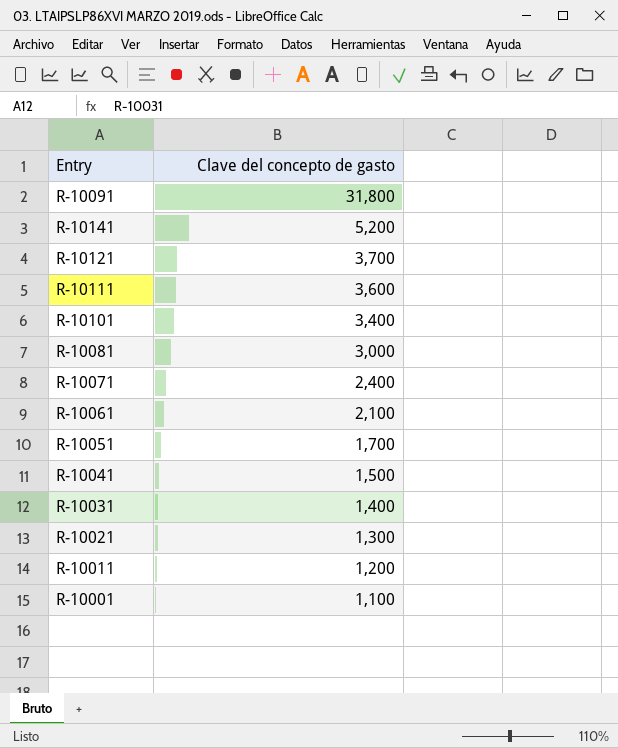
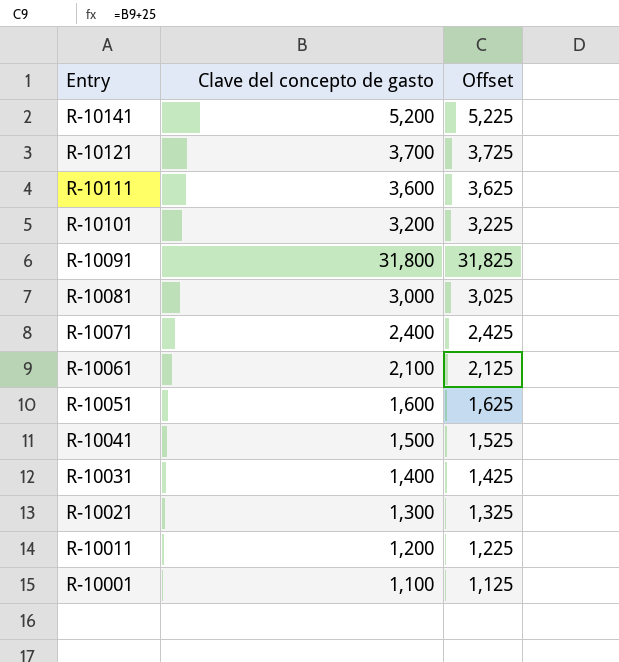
row order: Clave del concepto de gasto descending -> Entry descending
column Offset | formula: none -> [Clave del concepto de gasto] + 25
R-10101 | Clave del concepto de gasto: 3,400 -> 3,200
R-10051 | Clave del concepto de gasto: 1,700 -> 1,600

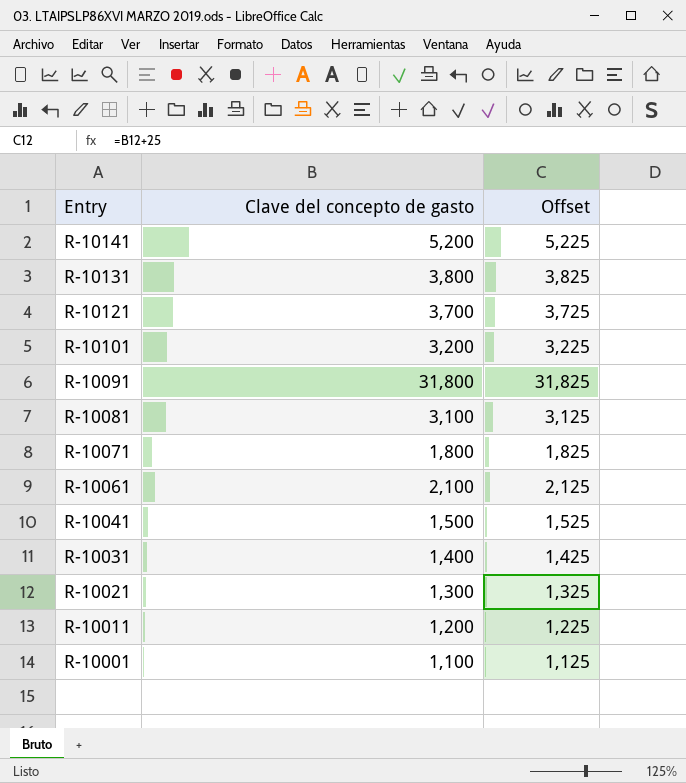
row R-10111: 3,600 | 3,625 -> none
row R-10051: 1,600 | 1,625 -> none
row R-10131: none -> 3,800 | 3,825
R-10081 | Clave del concepto de gasto: 3,000 -> 3,100
R-10081 | Offset: 3,025 -> 3,125
R-10071 | Clave del concepto de gasto: 2,400 -> 1,800
R-10071 | Offset: 2,425 -> 1,825

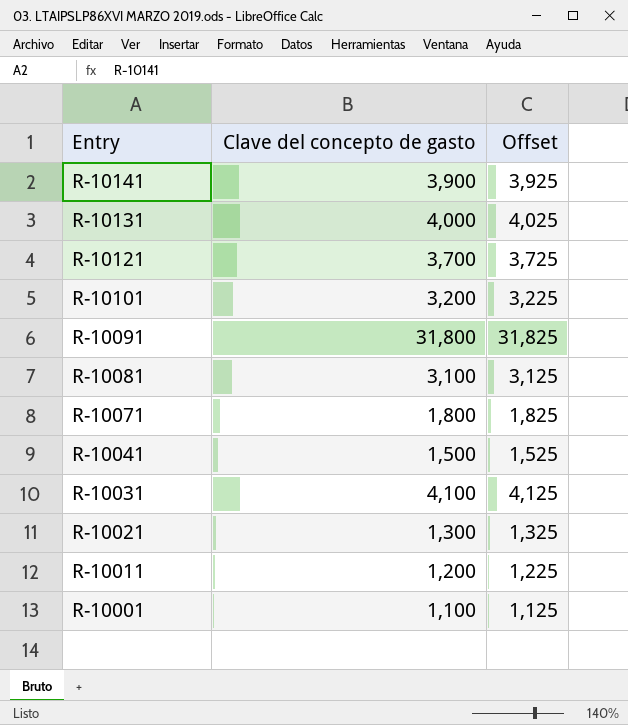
row R-10061: 2,100 | 2,125 -> none
R-10141 | Clave del concepto de gasto: 5,200 -> 3,900
R-10141 | Offset: 5,225 -> 3,925
R-10131 | Clave del concepto de gasto: 3,800 -> 4,000
R-10131 | Offset: 3,825 -> 4,025
R-10031 | Clave del concepto de gasto: 1,400 -> 4,100
R-10031 | Offset: 1,425 -> 4,125

